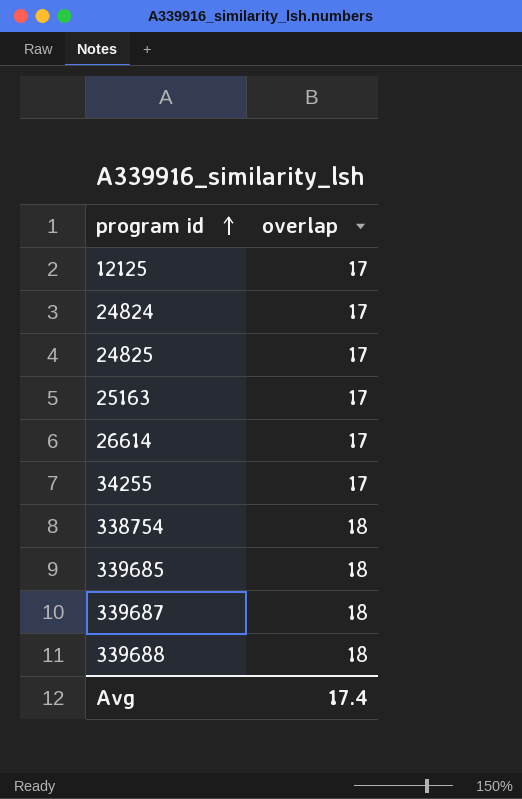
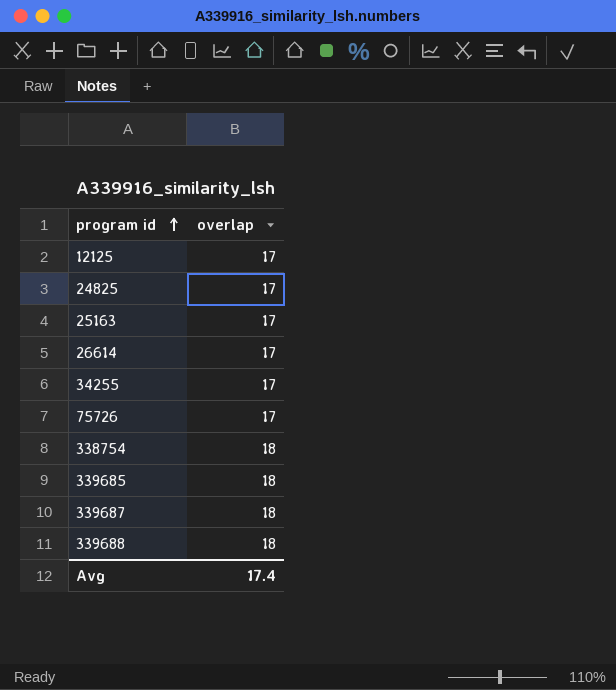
row 24824: 17 -> none
row 75726: none -> 17

